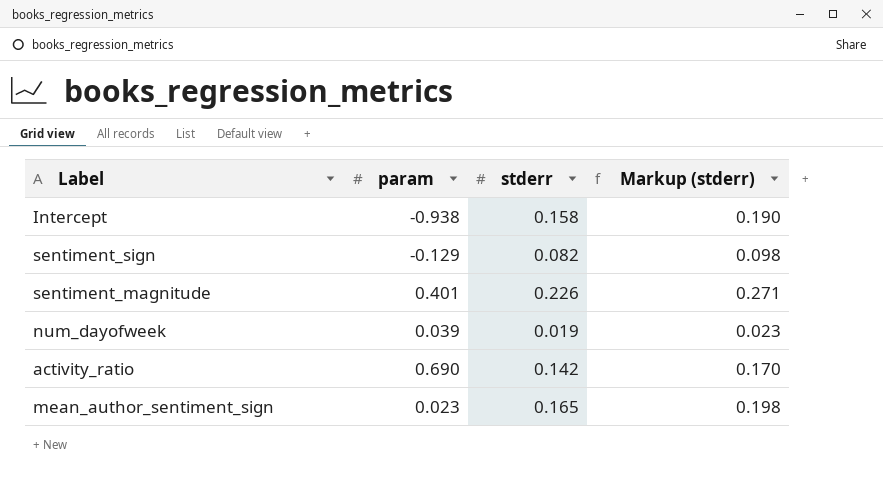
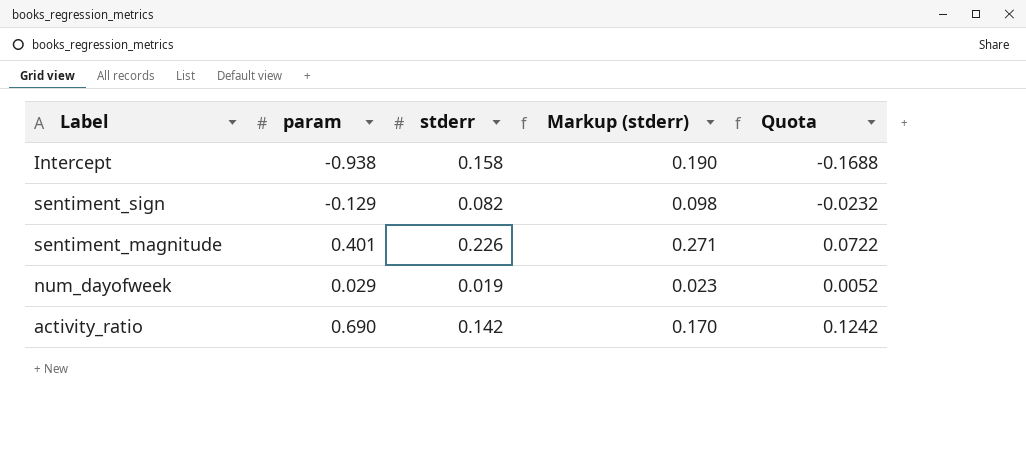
column Quota | formula: none -> [param] * 0.18
row mean_author_sentiment_sign: 0.023 | 0.165 | 0.198 -> none
num_dayofweek | param: 0.039 -> 0.029

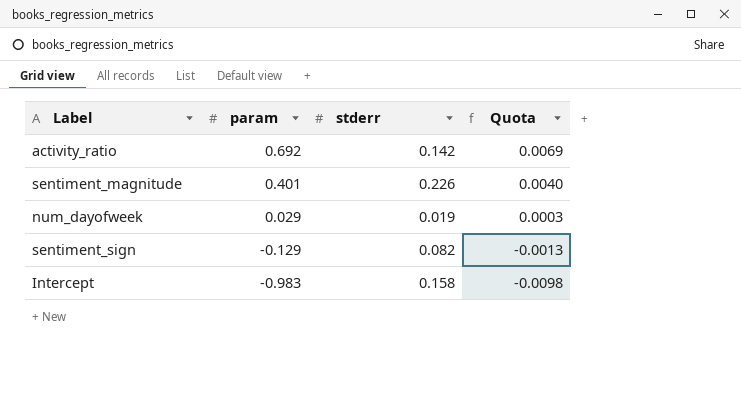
row order: none -> param descending
column Markup (stderr) | formula: [stderr] * 1.2 -> none
column Quota | formula: [param] * 0.18 -> [param] * 0.01
activity_ratio | param: 0.690 -> 0.692
Intercept | param: -0.938 -> -0.983

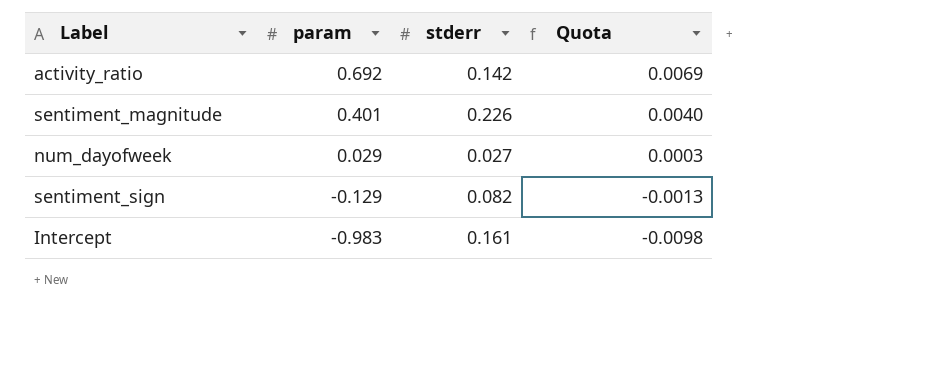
num_dayofweek | stderr: 0.019 -> 0.027
Intercept | stderr: 0.158 -> 0.161

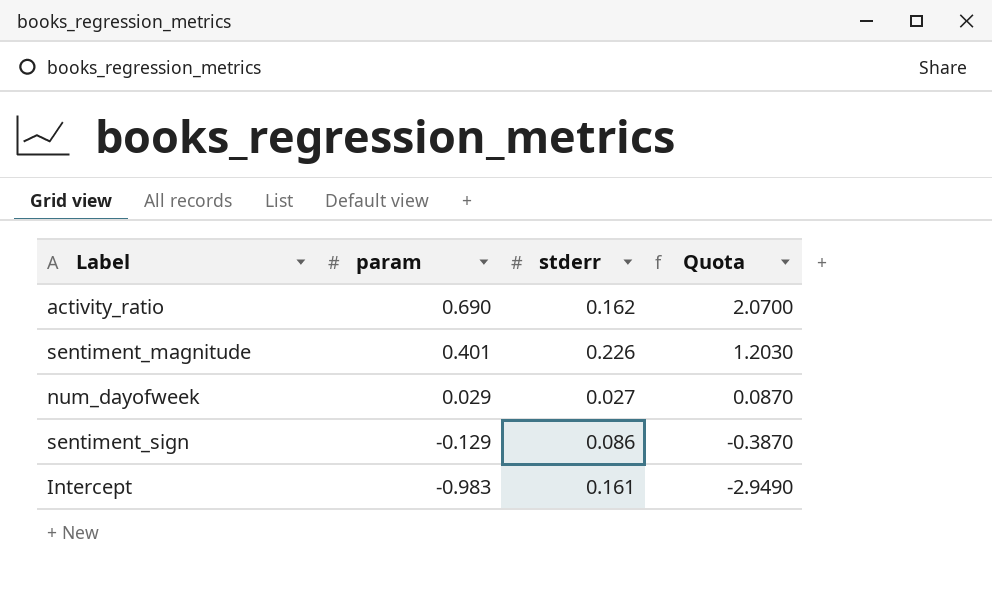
column Quota | formula: [param] * 0.01 -> [param] * 3
activity_ratio | param: 0.692 -> 0.690
activity_ratio | stderr: 0.142 -> 0.162
sentiment_sign | stderr: 0.082 -> 0.086

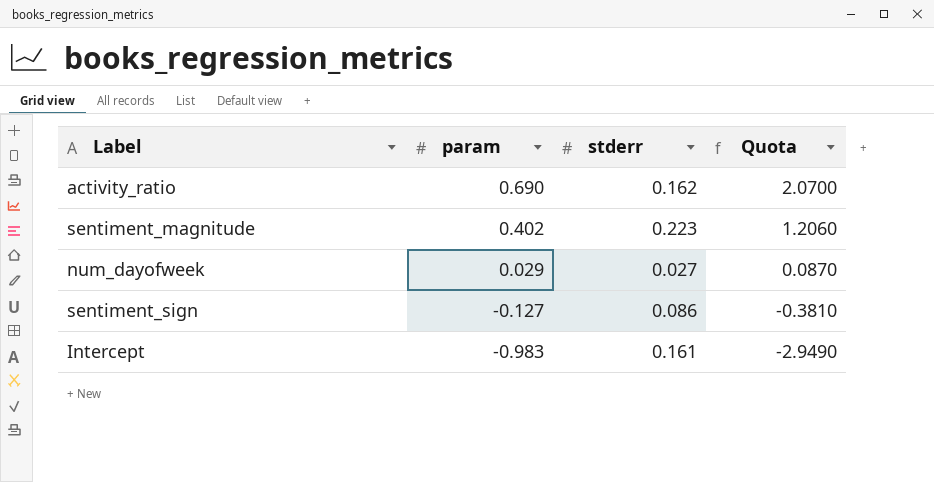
sentiment_magnitude | param: 0.401 -> 0.402
sentiment_magnitude | stderr: 0.226 -> 0.223
sentiment_magnitude | Quota: 1.2030 -> 1.2060
sentiment_sign | param: -0.129 -> -0.127
sentiment_sign | Quota: -0.3870 -> -0.3810

